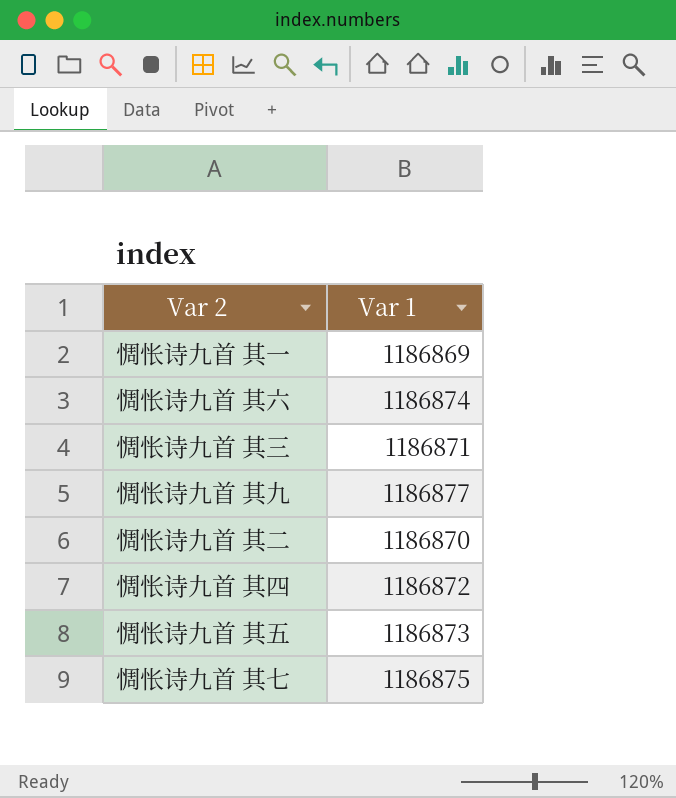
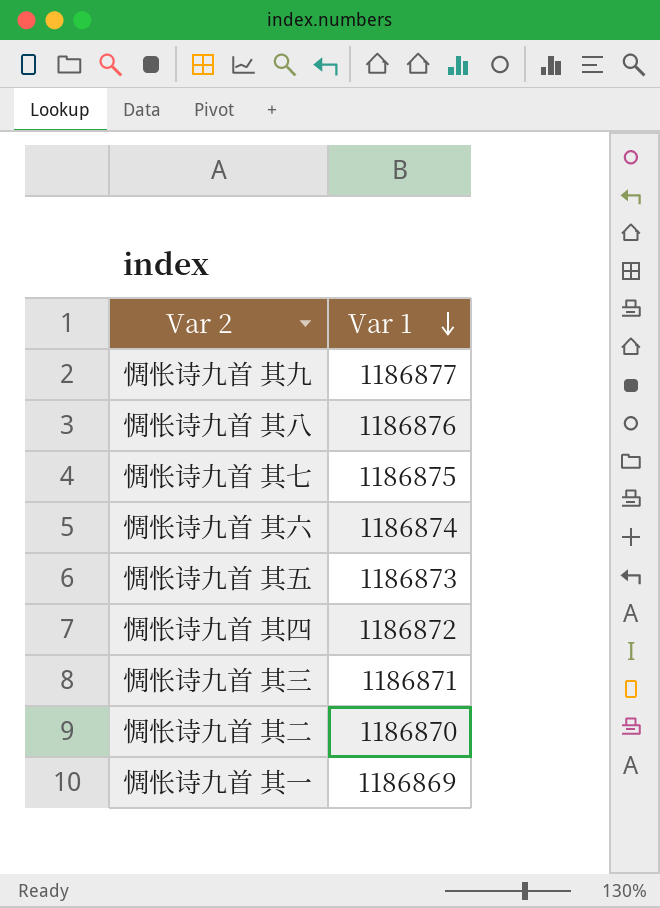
row order: none -> Var 1 descending
row 惆怅诗九首 其八: none -> 1186876

